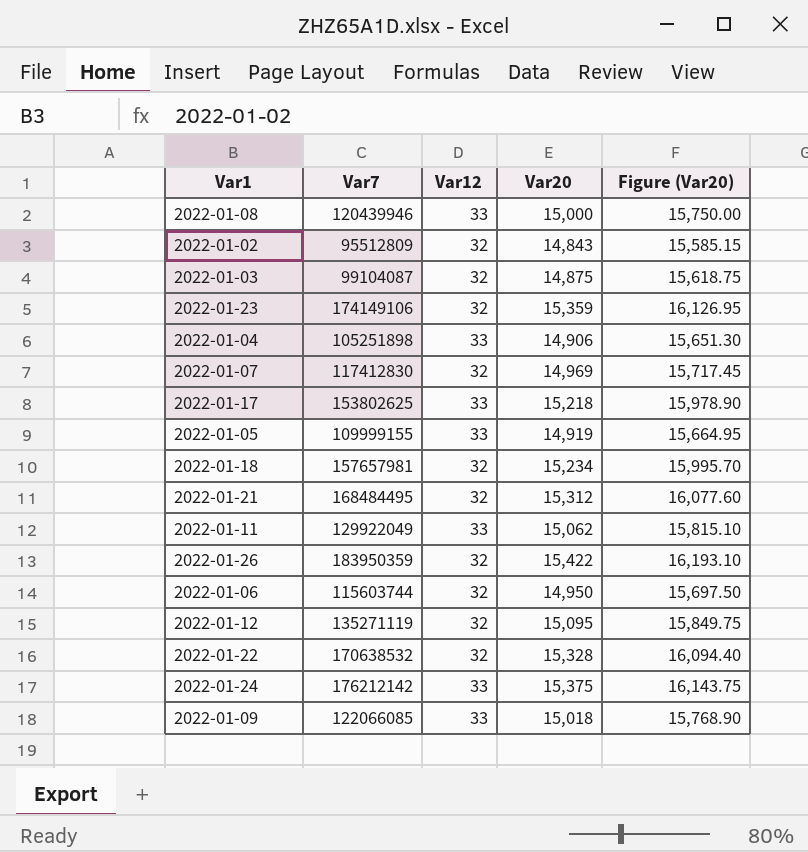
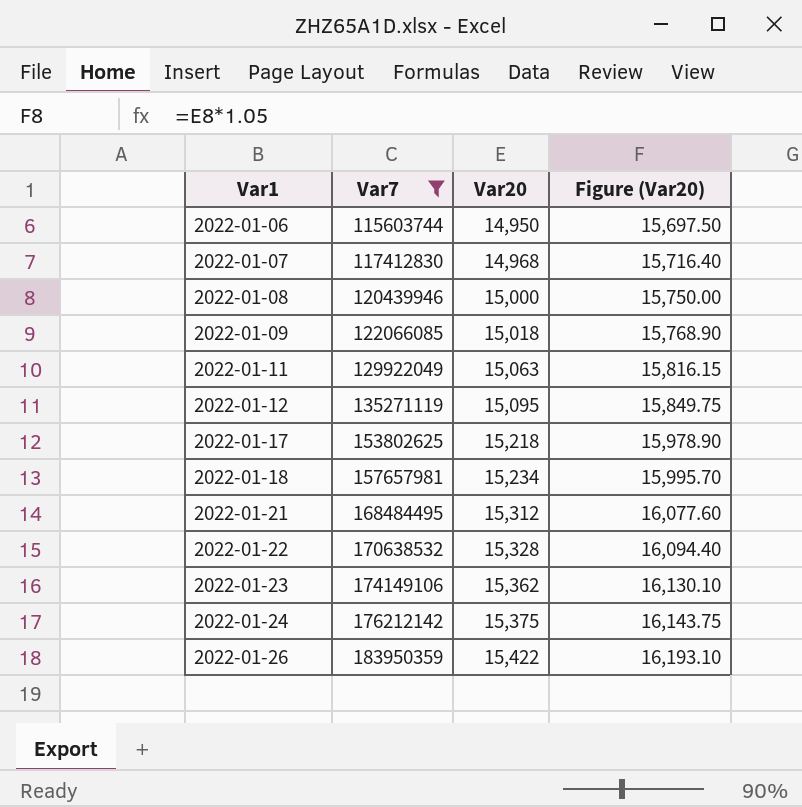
filter: none -> Var7 >= 115603744
row order: none -> Var1 ascending
column Var12 | position: 3 -> none
2022-01-07 | Var20: 14,969 -> 14,968
2022-01-07 | Figure (Var20): 15,717.45 -> 15,716.40
2022-01-11 | Var20: 15,062 -> 15,063
2022-01-11 | Figure (Var20): 15,815.10 -> 15,816.15
2022-01-23 | Var20: 15,359 -> 15,362
2022-01-23 | Figure (Var20): 16,126.95 -> 16,130.10

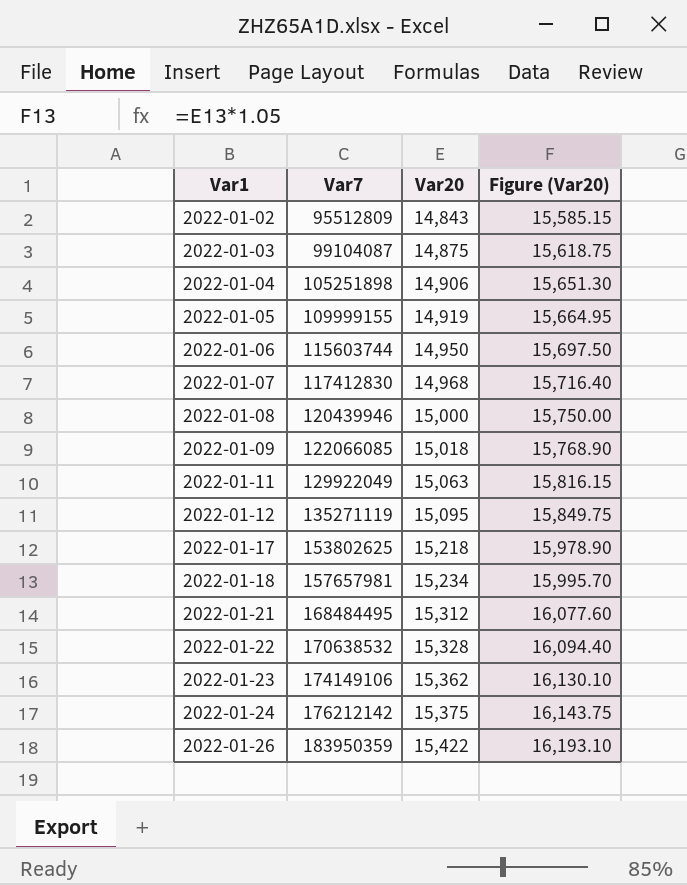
filter: Var7 >= 115603744 -> none

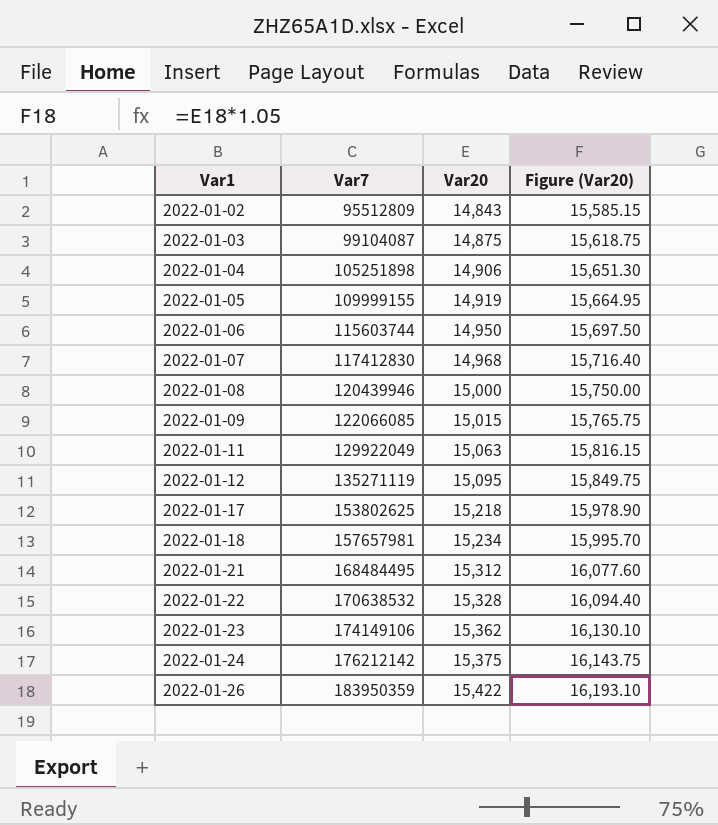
2022-01-09 | Var20: 15,018 -> 15,015
2022-01-09 | Figure (Var20): 15,768.90 -> 15,765.75

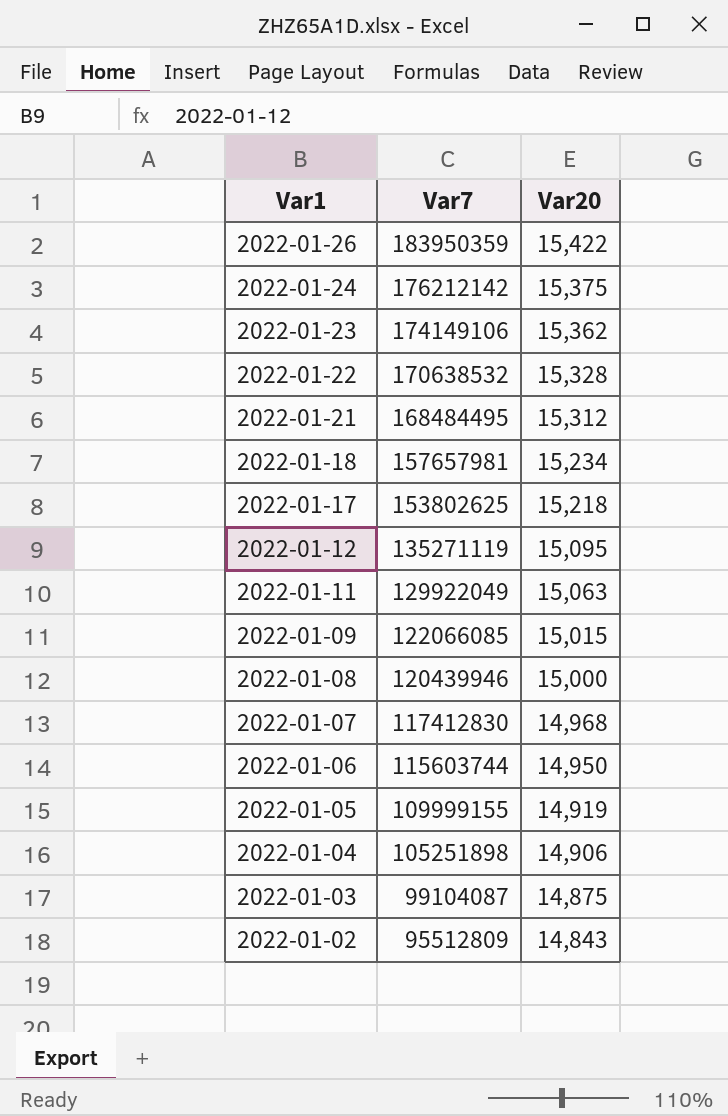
row order: Var1 ascending -> Var1 descending
column Figure (Var20) | formula: [Var20] * 1.05 -> none

